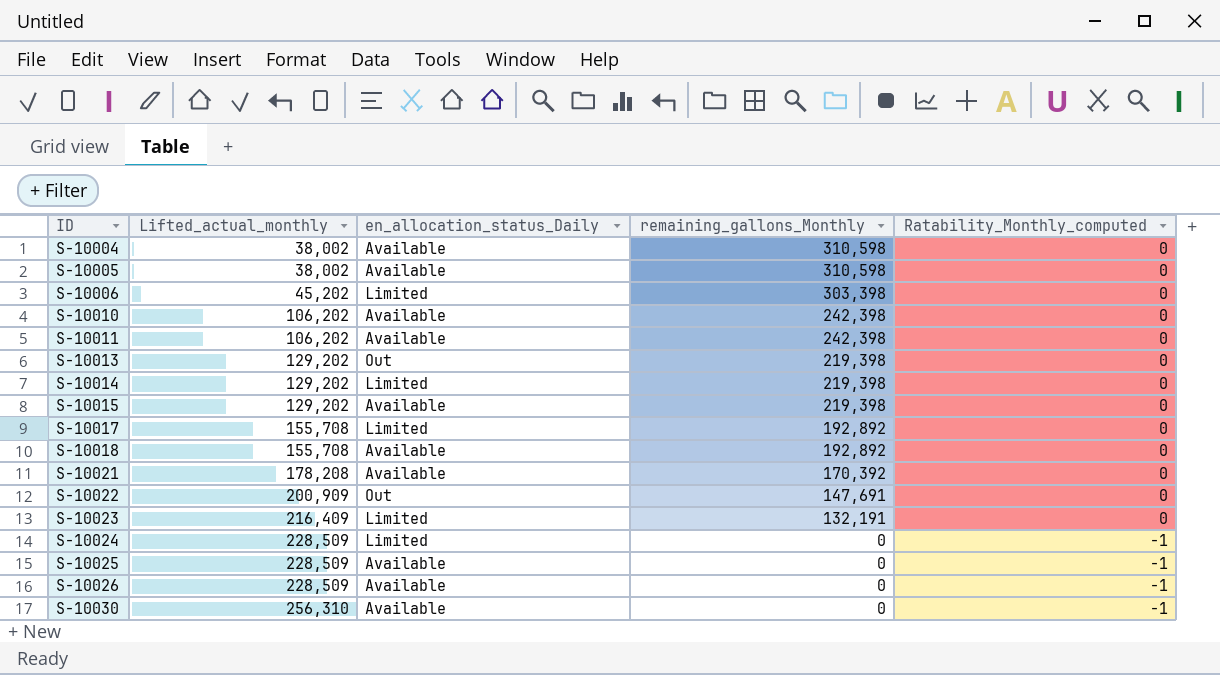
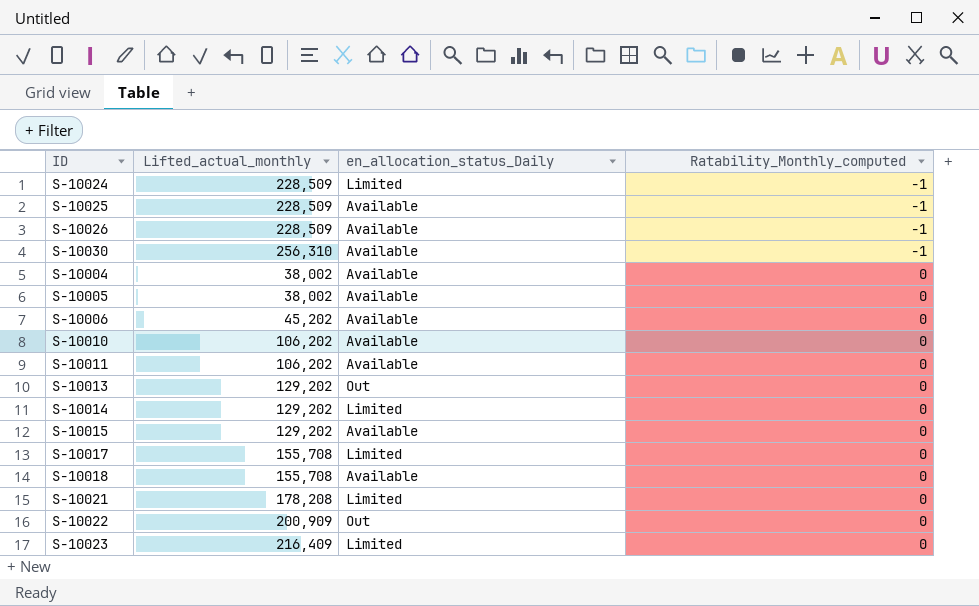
row order: ID ascending -> Ratability_Monthly_computed ascending
column remaining_gallons_Monthly | position: 4 -> none
S-10006 | en_allocation_status_Daily: Limited -> Available
S-10021 | en_allocation_status_Daily: Available -> Limited

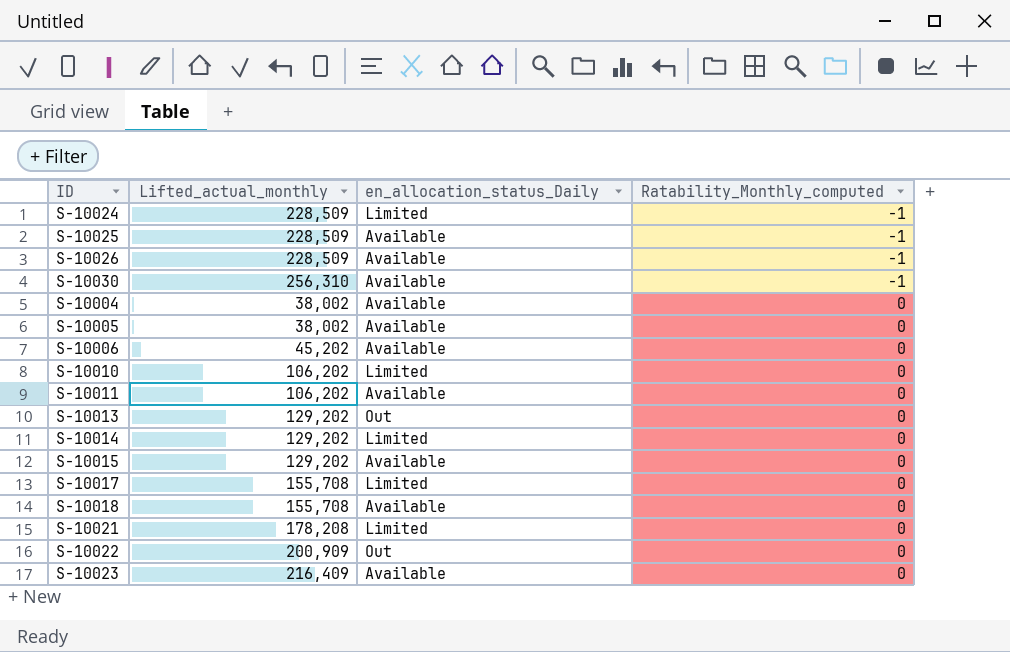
S-10010 | en_allocation_status_Daily: Available -> Limited
S-10023 | en_allocation_status_Daily: Limited -> Available

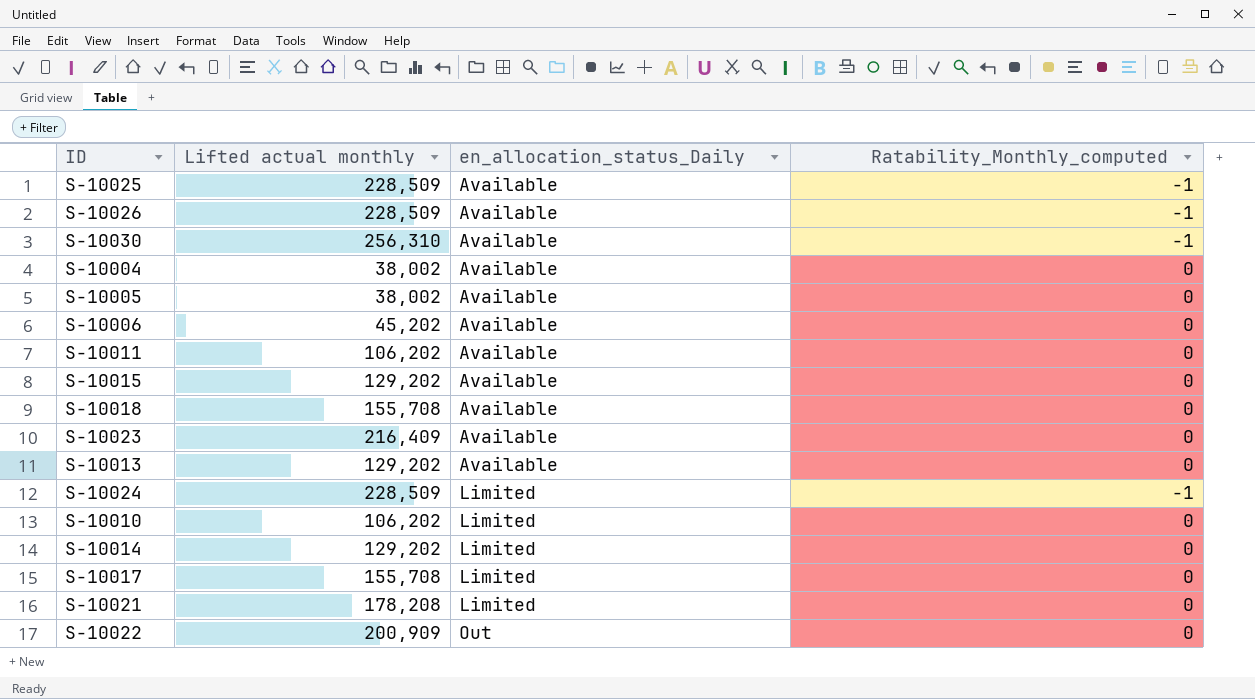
row order: Ratability_Monthly_computed ascending -> en_allocation_status_Daily ascending
column name: Lifted_actual_monthly -> Lifted actual monthly
S-10013 | en_allocation_status_Daily: Out -> Available

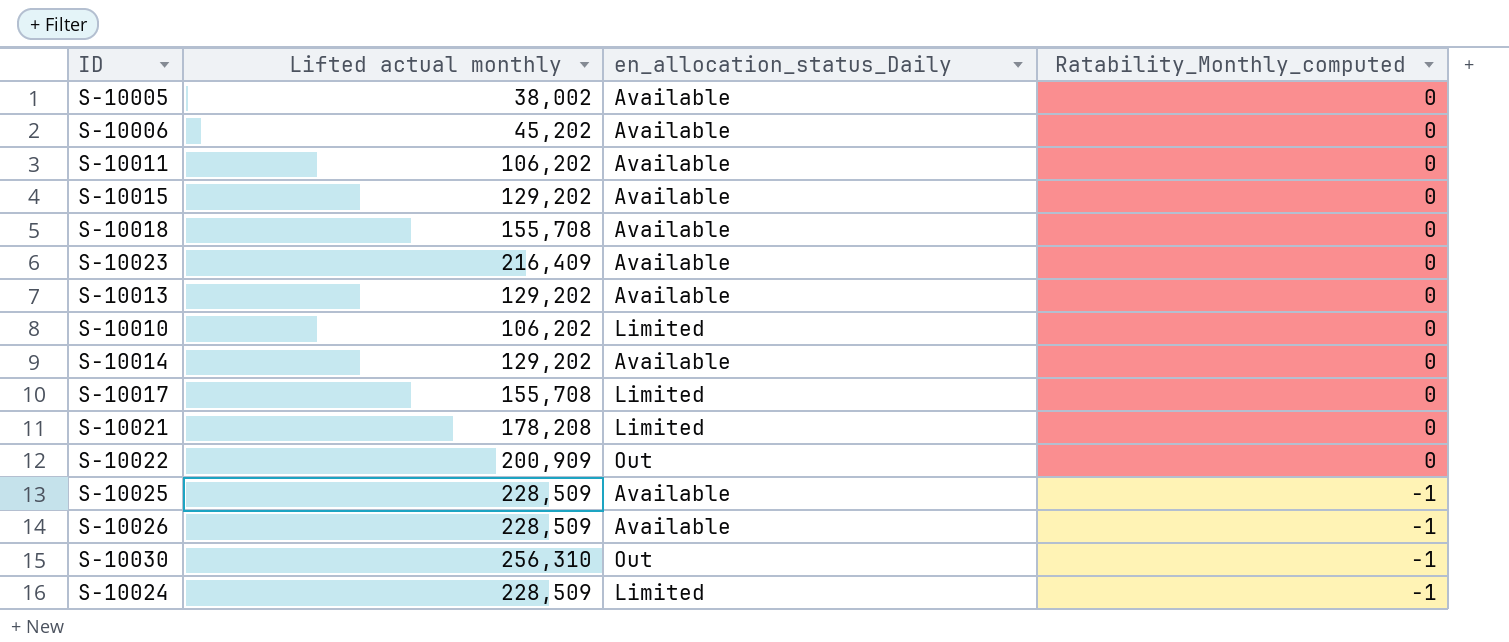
row order: en_allocation_status_Daily ascending -> Ratability_Monthly_computed descending
row S-10004: 38,002 | Available | 0 -> none
S-10014 | en_allocation_status_Daily: Limited -> Available
S-10030 | en_allocation_status_Daily: Available -> Out

